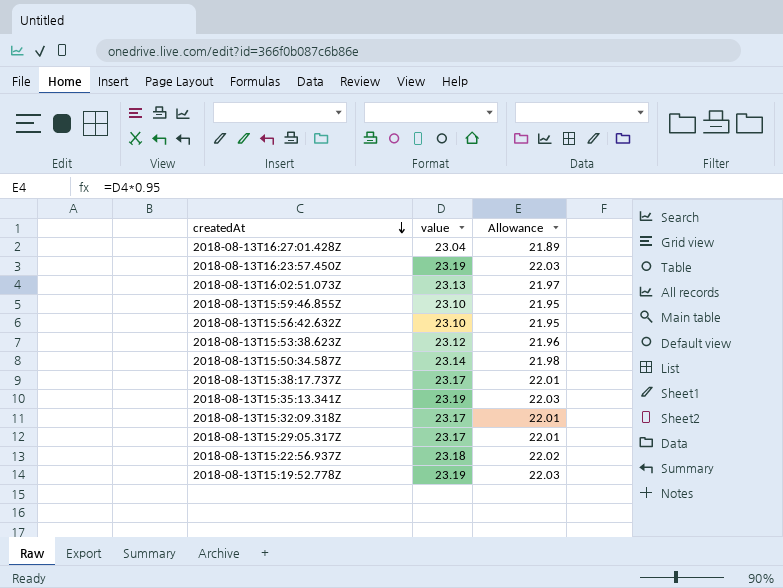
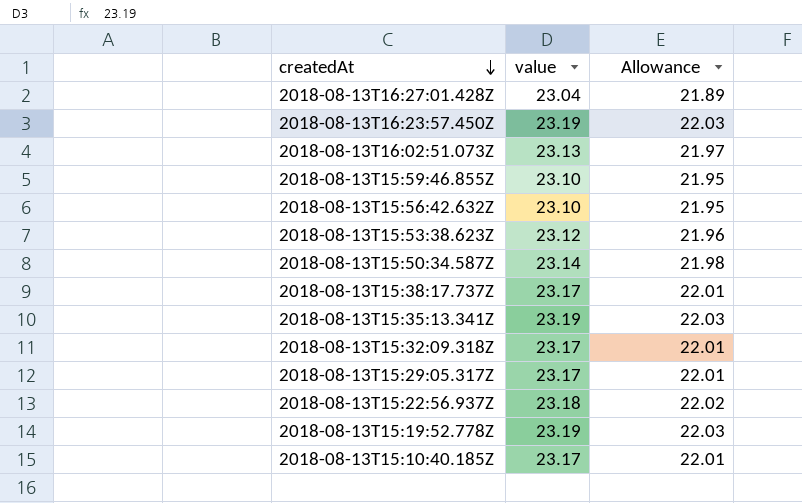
row 2018-08-13T15:10:40.185Z: none -> 23.17 | 22.01

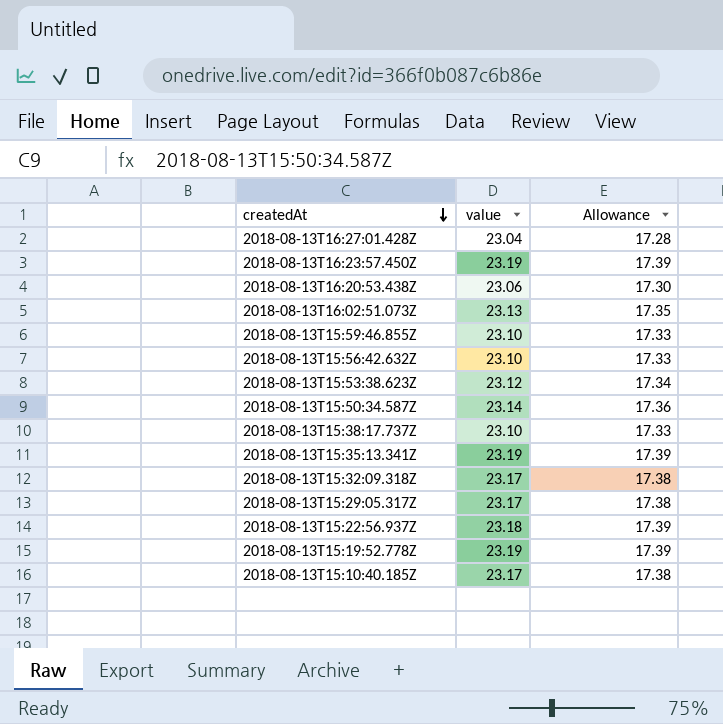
column Allowance | formula: [value] * 0.95 -> [value] * 0.75
row 2018-08-13T16:20:53.438Z: none -> 23.06 | 17.30
2018-08-13T15:38:17.737Z | value: 23.17 -> 23.10

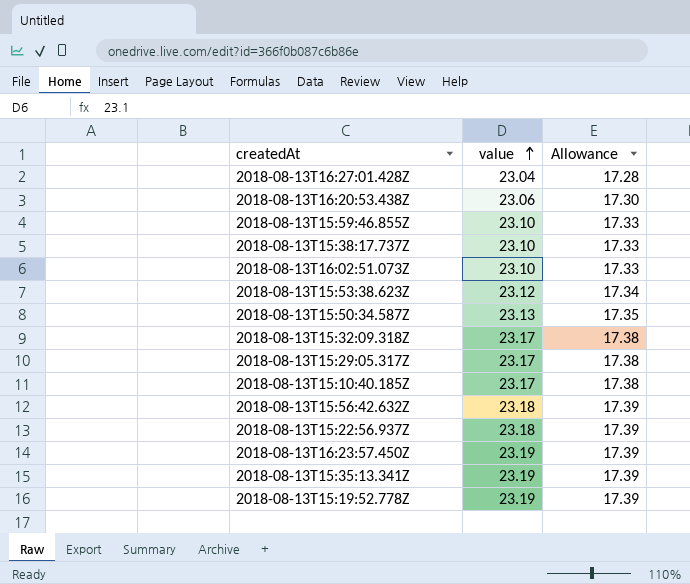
row order: createdAt descending -> value ascending
2018-08-13T16:02:51.073Z | value: 23.13 -> 23.10
2018-08-13T16:02:51.073Z | Allowance: 17.35 -> 17.33
2018-08-13T15:50:34.587Z | value: 23.14 -> 23.13
2018-08-13T15:50:34.587Z | Allowance: 17.36 -> 17.35
2018-08-13T15:56:42.632Z | value: 23.10 -> 23.18
2018-08-13T15:56:42.632Z | Allowance: 17.33 -> 17.39

